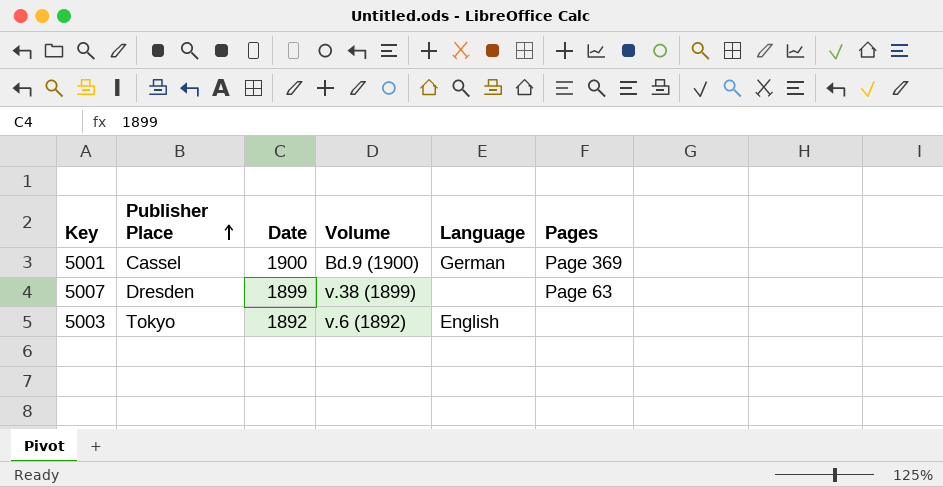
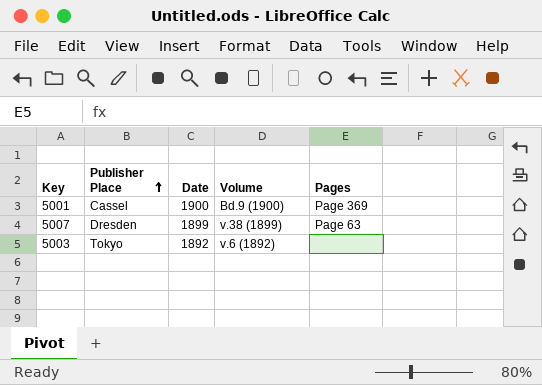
column Language | position: 5 -> none

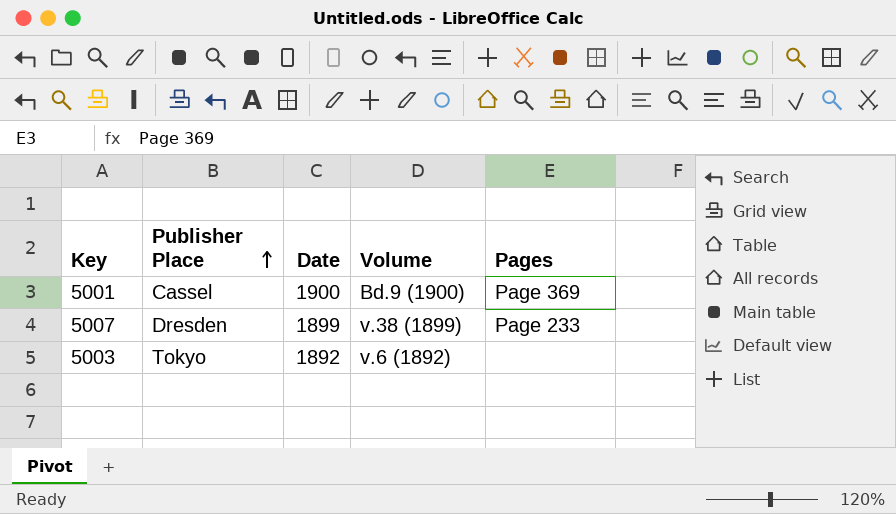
5007 | Pages: Page 63 -> Page 233

